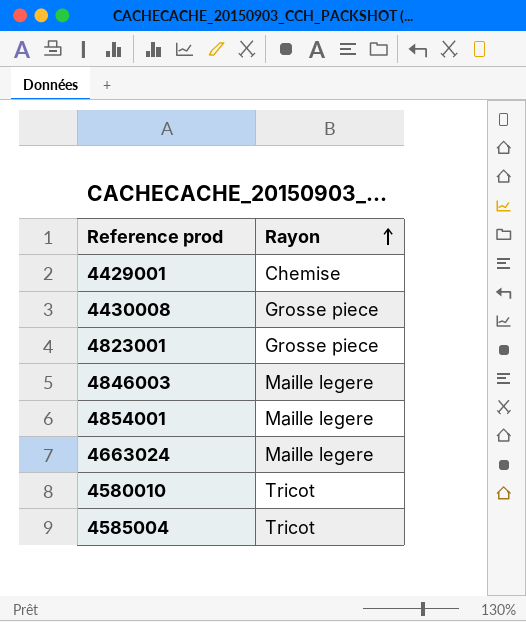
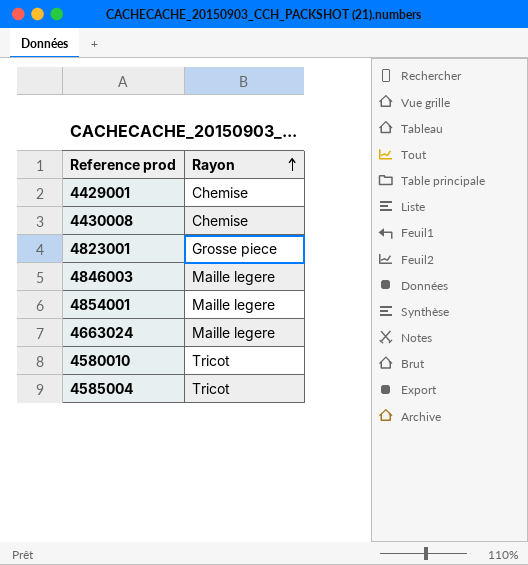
4430008 | Rayon: Grosse piece -> Chemise

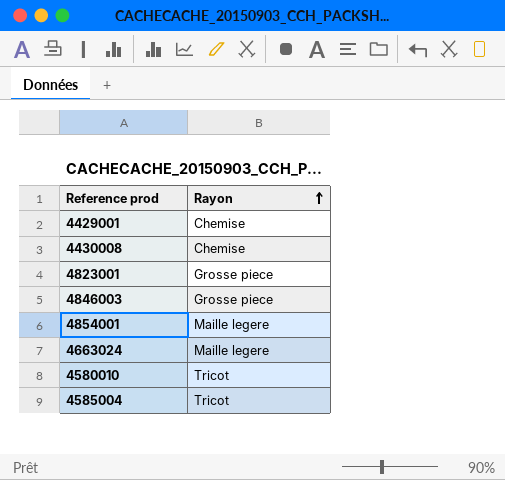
4846003 | Rayon: Maille legere -> Grosse piece

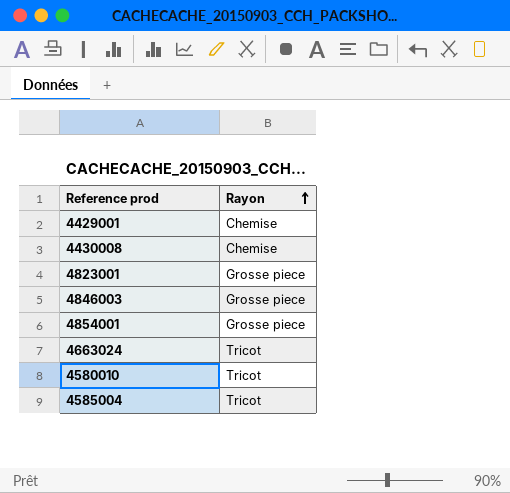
4854001 | Rayon: Maille legere -> Grosse piece
4663024 | Rayon: Maille legere -> Tricot

